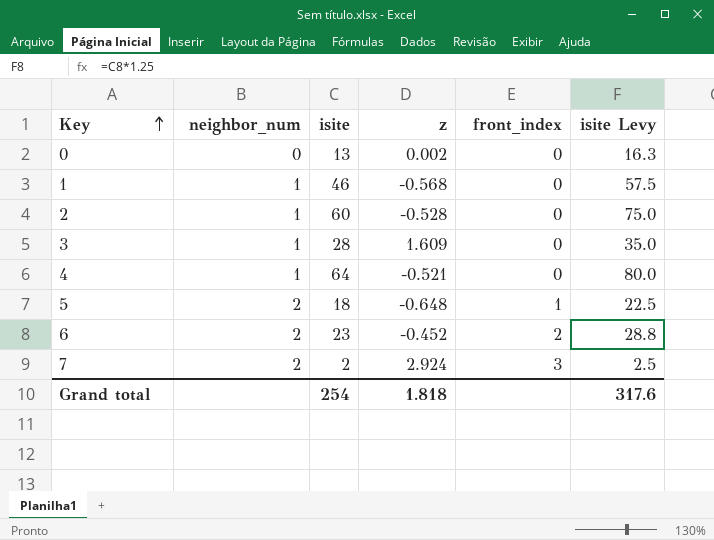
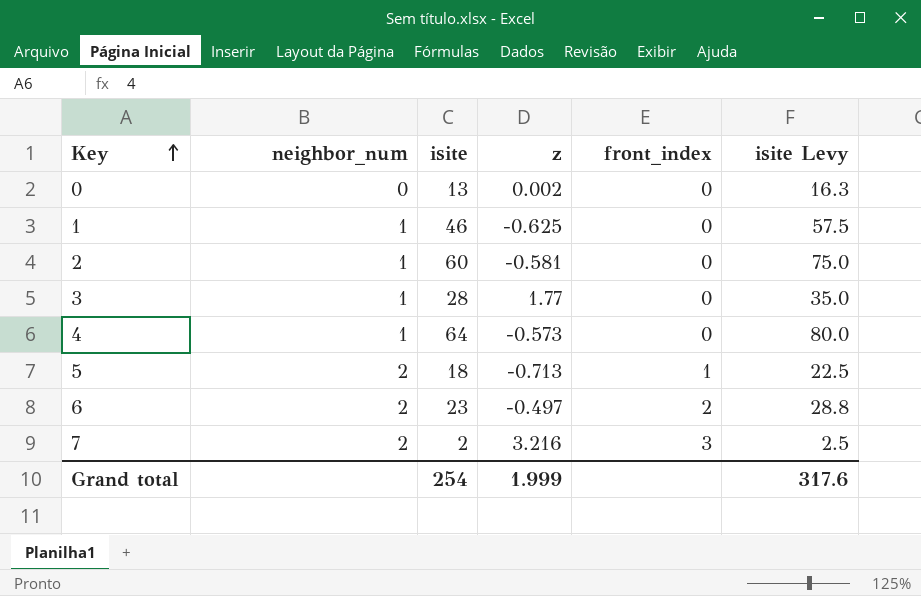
1 | z: -0.568 -> -0.625
2 | z: -0.528 -> -0.581
3 | z: 1.609 -> 1.77
4 | z: -0.521 -> -0.573
5 | z: -0.648 -> -0.713
6 | z: -0.452 -> -0.497
7 | z: 2.924 -> 3.216
Grand total | z: 1.818 -> 1.999

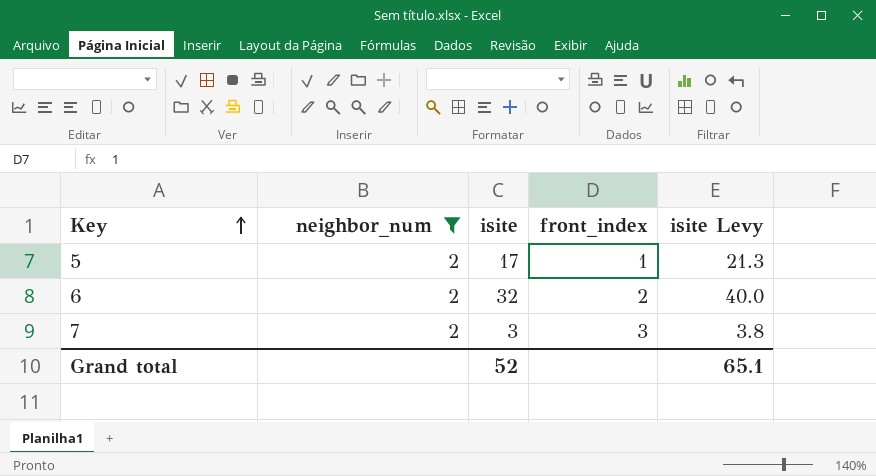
filter: none -> neighbor_num = 2
column z | position: 4 -> none
5 | isite: 18 -> 17
5 | isite Levy: 22.5 -> 21.3
6 | isite: 23 -> 32
6 | isite Levy: 28.8 -> 40.0
7 | isite: 2 -> 3
7 | isite Levy: 2.5 -> 3.8
Grand total | isite: 254 -> 52
Grand total | isite Levy: 317.6 -> 65.1

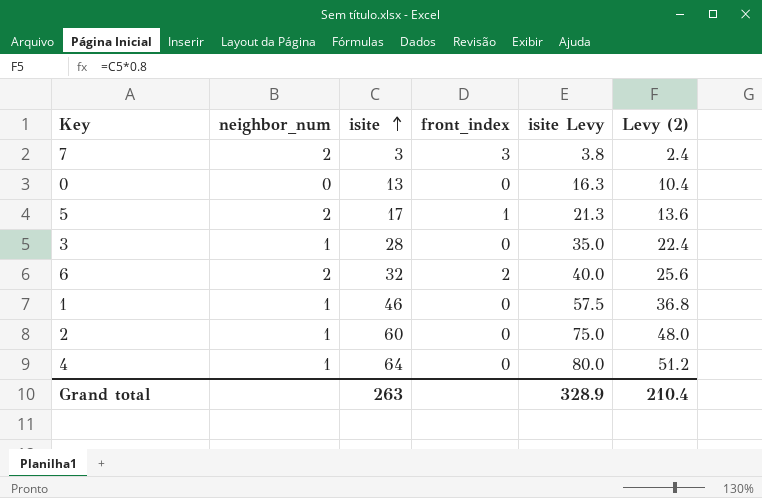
filter: neighbor_num = 2 -> none
row order: Key ascending -> isite ascending
column Levy (2) | formula: none -> [isite] * 0.8
Grand total | isite: 52 -> 263
Grand total | isite Levy: 65.1 -> 328.9

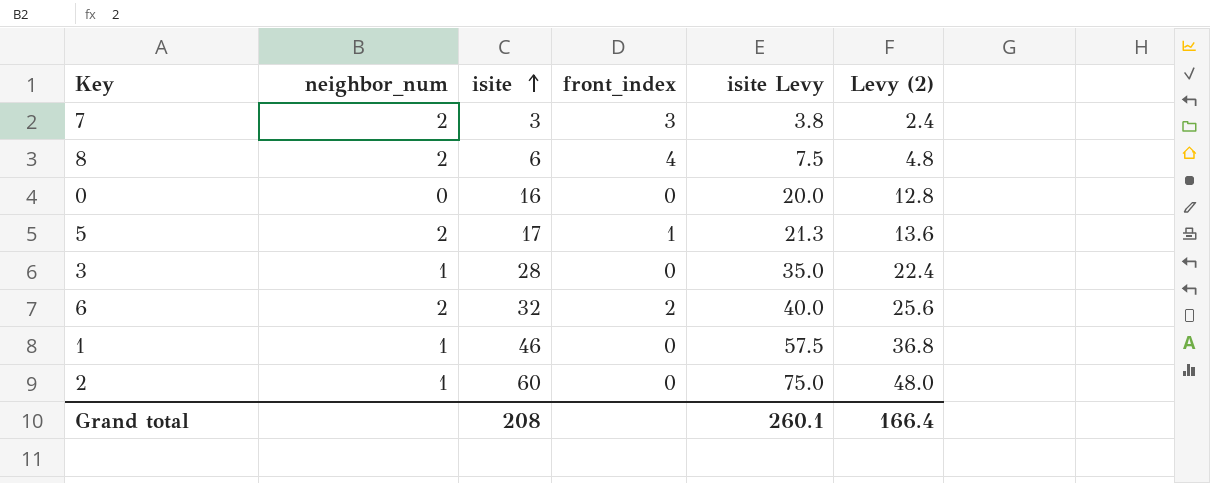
row 4: 1 | 64 | 0 | 80.0 | 51.2 -> none
row 8: none -> 2 | 6 | 4 | 7.5 | 4.8
0 | isite: 13 -> 16
0 | isite Levy: 16.3 -> 20.0
0 | Levy (2): 10.4 -> 12.8
Grand total | isite: 263 -> 208
Grand total | isite Levy: 328.9 -> 260.1
Grand total | Levy (2): 210.4 -> 166.4

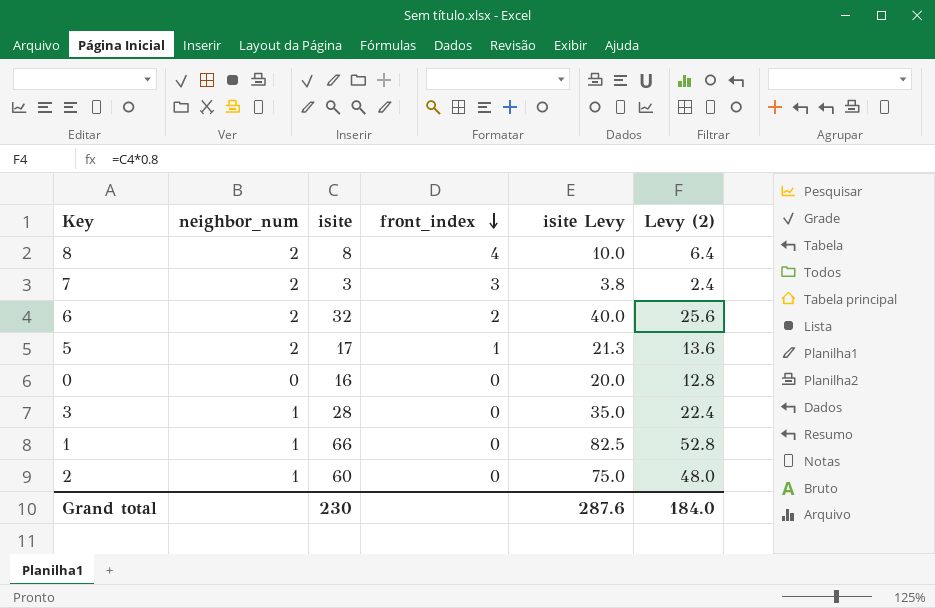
row order: isite ascending -> front_index descending
8 | isite: 6 -> 8
8 | isite Levy: 7.5 -> 10.0
8 | Levy (2): 4.8 -> 6.4
1 | isite: 46 -> 66
1 | isite Levy: 57.5 -> 82.5
1 | Levy (2): 36.8 -> 52.8
Grand total | isite: 208 -> 230
Grand total | isite Levy: 260.1 -> 287.6
Grand total | Levy (2): 166.4 -> 184.0

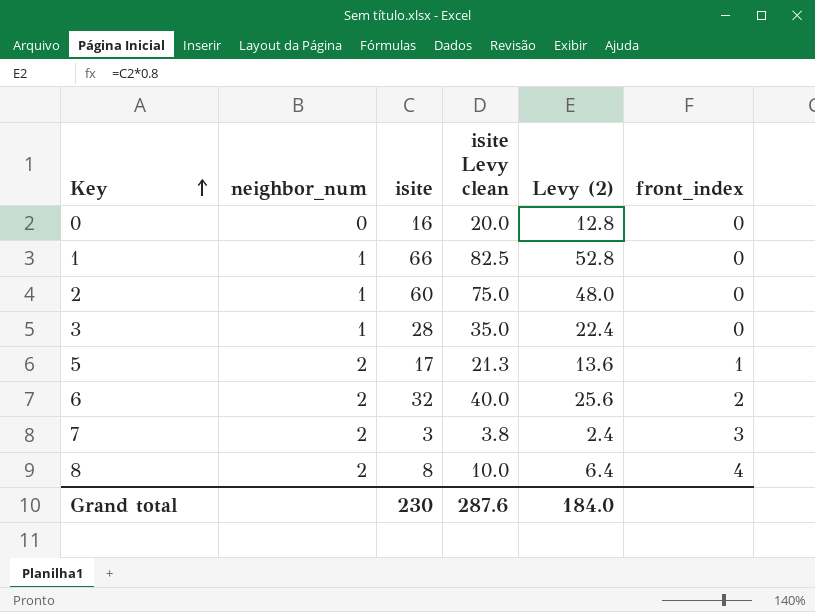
row order: front_index descending -> Key ascending
column name: isite Levy -> isite Levy clean
column front_index | position: 4 -> 6

